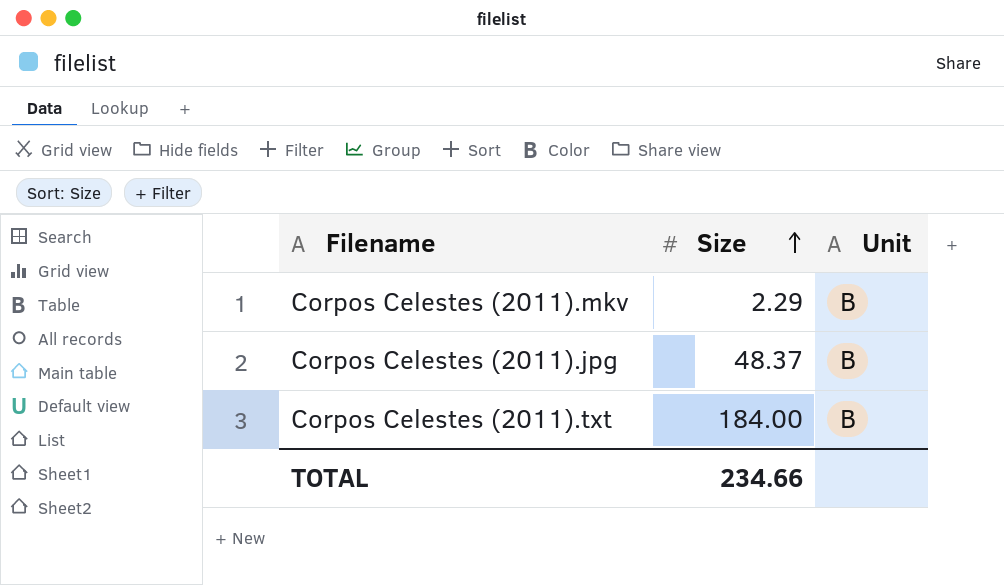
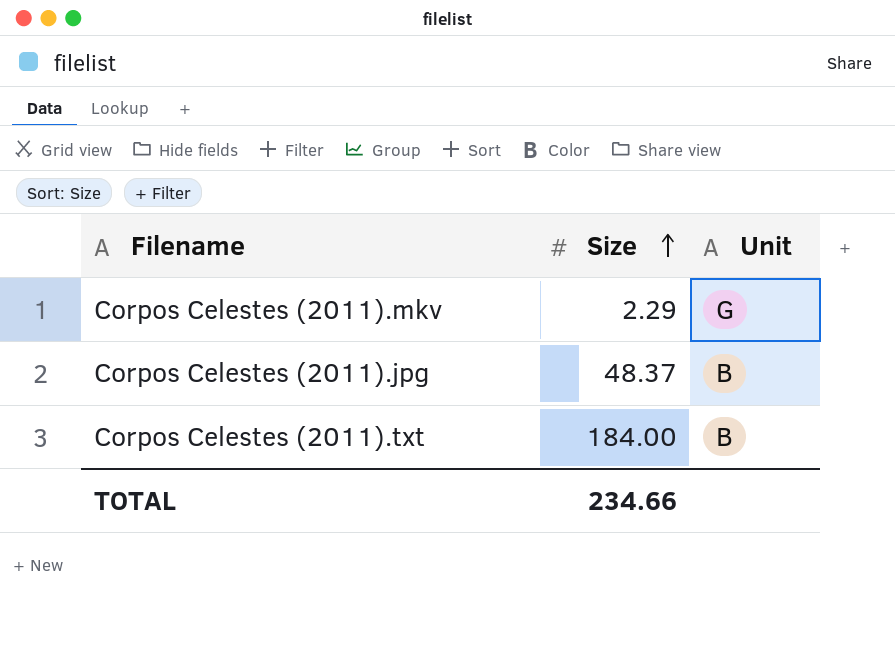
Corpos Celestes (2011).mkv | Unit: B -> G

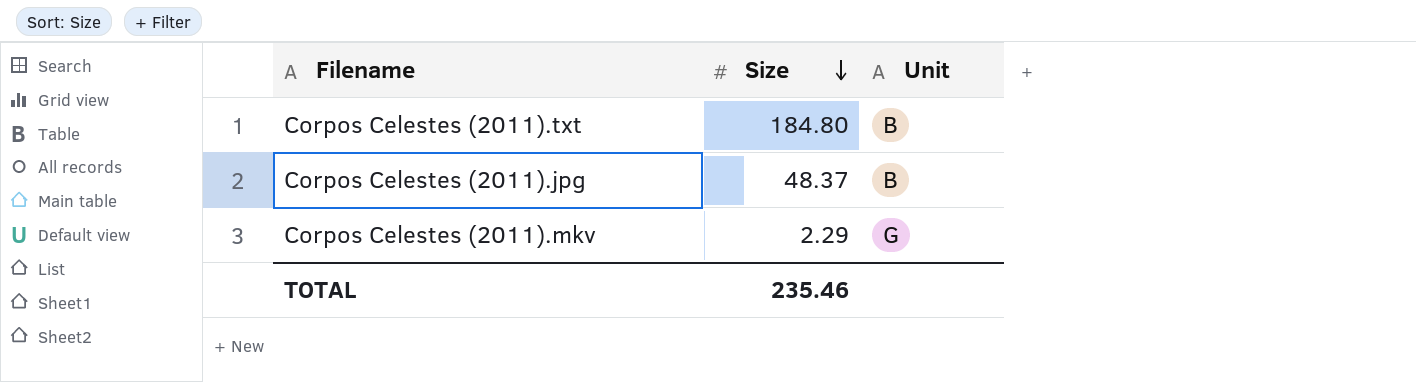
row order: Size ascending -> Size descending
Corpos Celestes (2011).txt | Size: 184.00 -> 184.80
TOTAL | Size: 234.66 -> 235.46

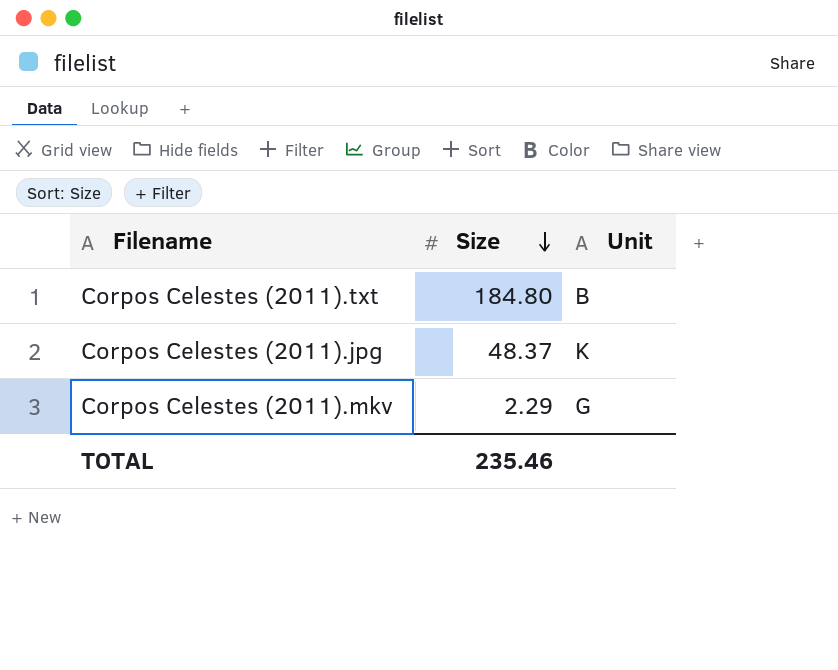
Corpos Celestes (2011).jpg | Unit: B -> K

